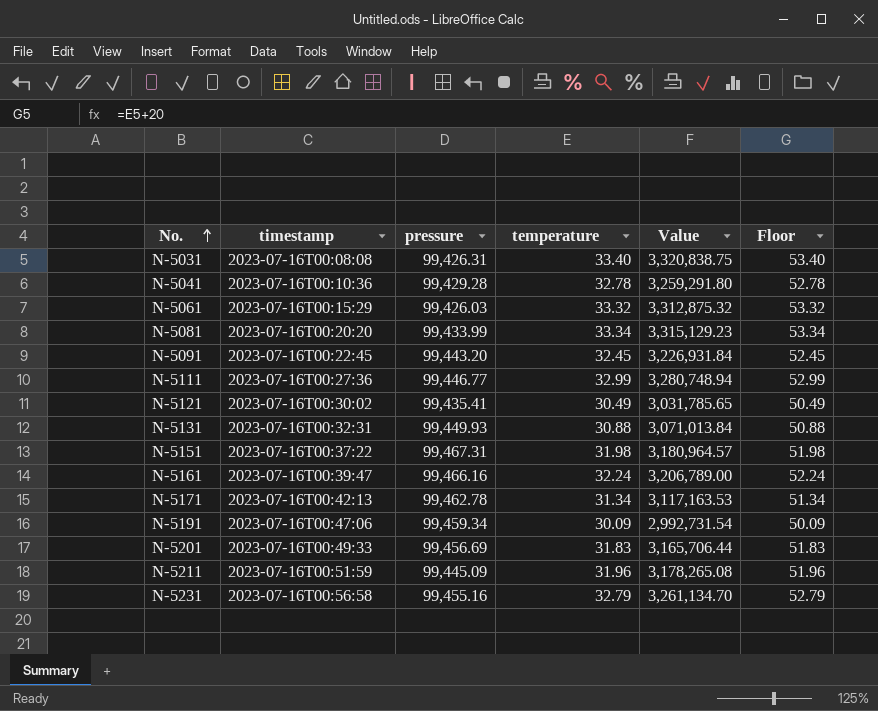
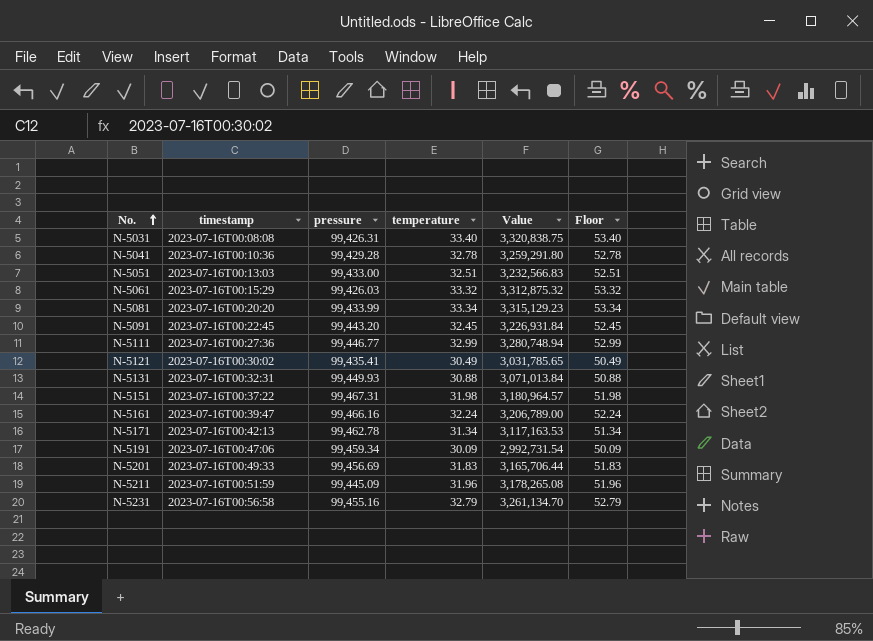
row N-5051: none -> 2023-07-16T00:13:03 | 99,433.00 | 32.51 | 3,232,566.83 | 52.51

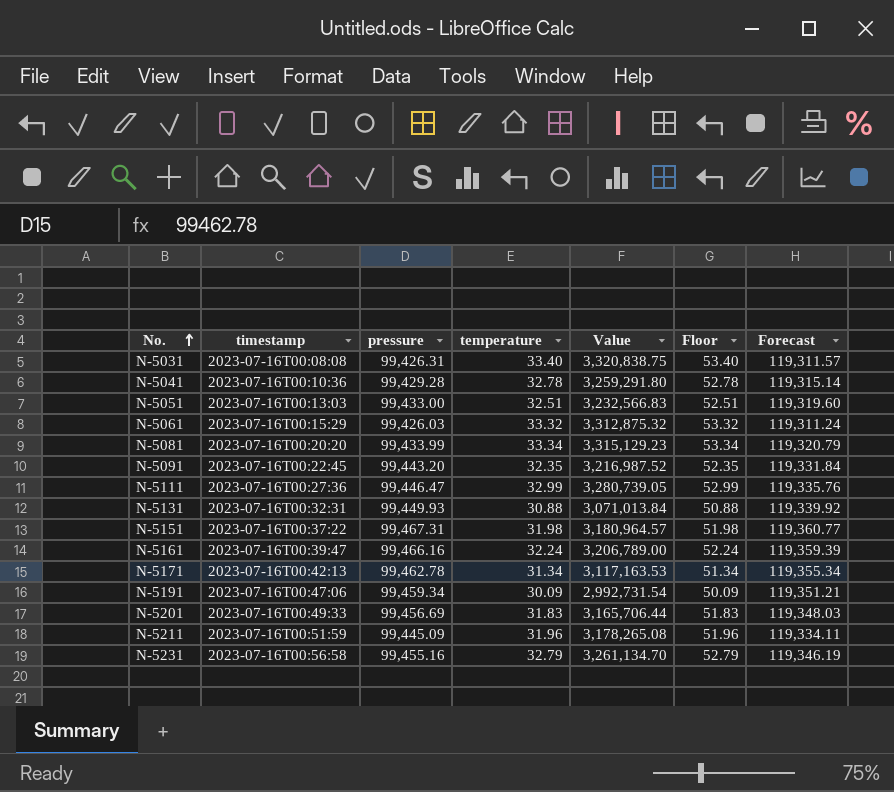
column Forecast | formula: none -> [pressure] * 1.2
row N-5121: 2023-07-16T00:30:02 | 99,435.41 | 30.49 | 3,031,785.65 | 50.49 -> none
N-5091 | temperature: 32.45 -> 32.35
N-5091 | Value: 3,226,931.84 -> 3,216,987.52
N-5091 | Floor: 52.45 -> 52.35
N-5111 | pressure: 99,446.77 -> 99,446.47
N-5111 | Value: 3,280,748.94 -> 3,280,739.05

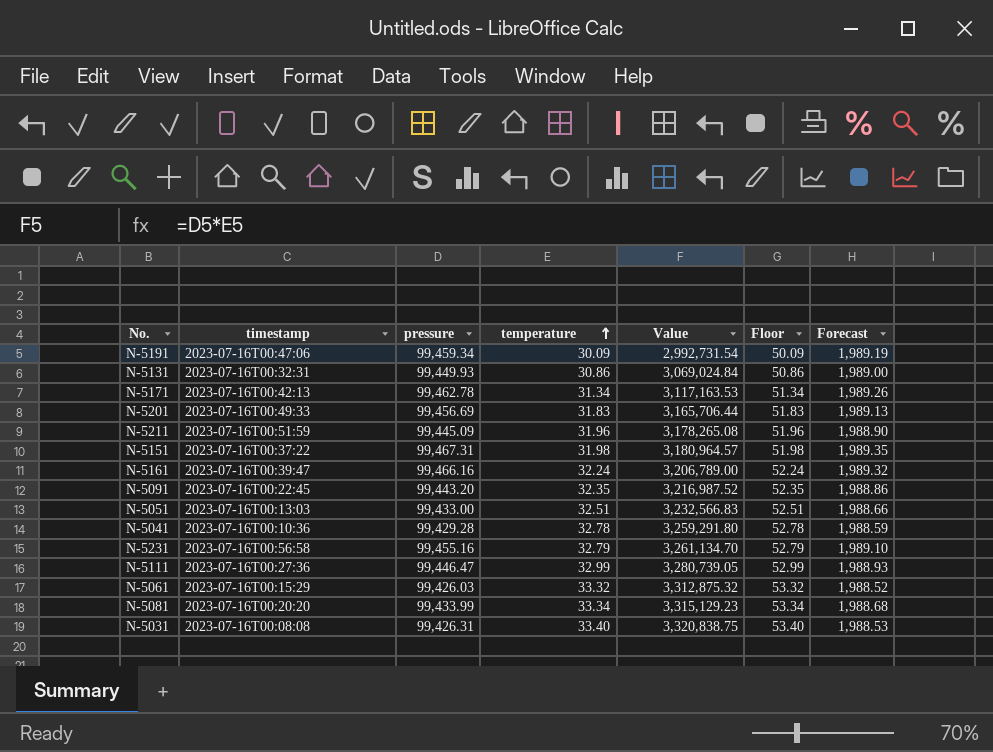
row order: No. ascending -> temperature ascending
column Forecast | formula: [pressure] * 1.2 -> [pressure] * 0.02
N-5131 | temperature: 30.88 -> 30.86
N-5131 | Value: 3,071,013.84 -> 3,069,024.84
N-5131 | Floor: 50.88 -> 50.86

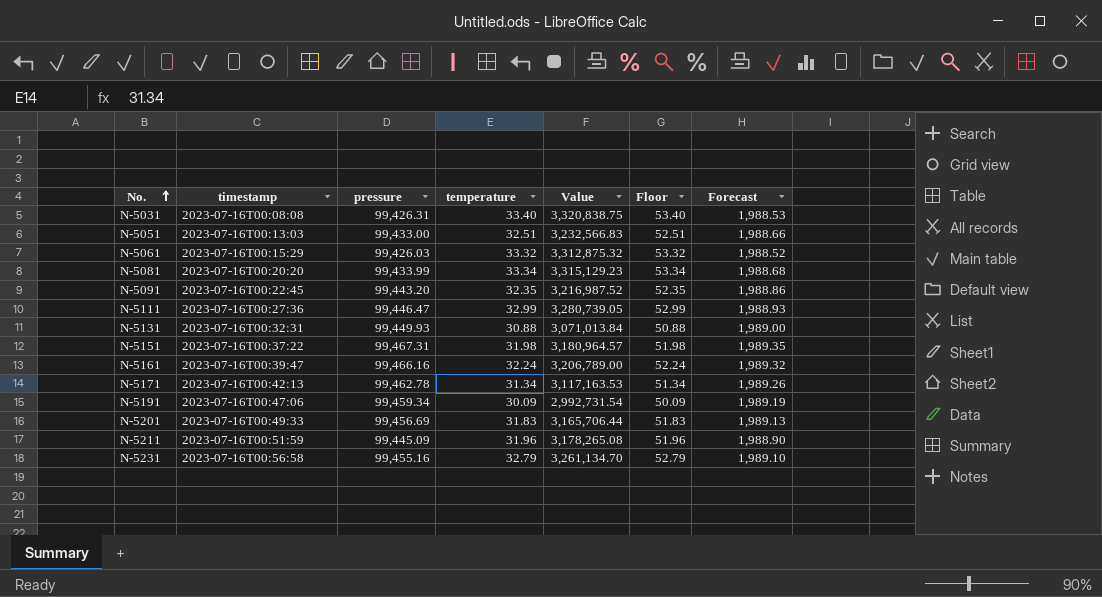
row order: temperature ascending -> No. ascending
row N-5041: 2023-07-16T00:10:36 | 99,429.28 | 32.78 | 3,259,291.80 | 52.78 | 1,988.59 -> none
N-5131 | temperature: 30.86 -> 30.88
N-5131 | Value: 3,069,024.84 -> 3,071,013.84
N-5131 | Floor: 50.86 -> 50.88

